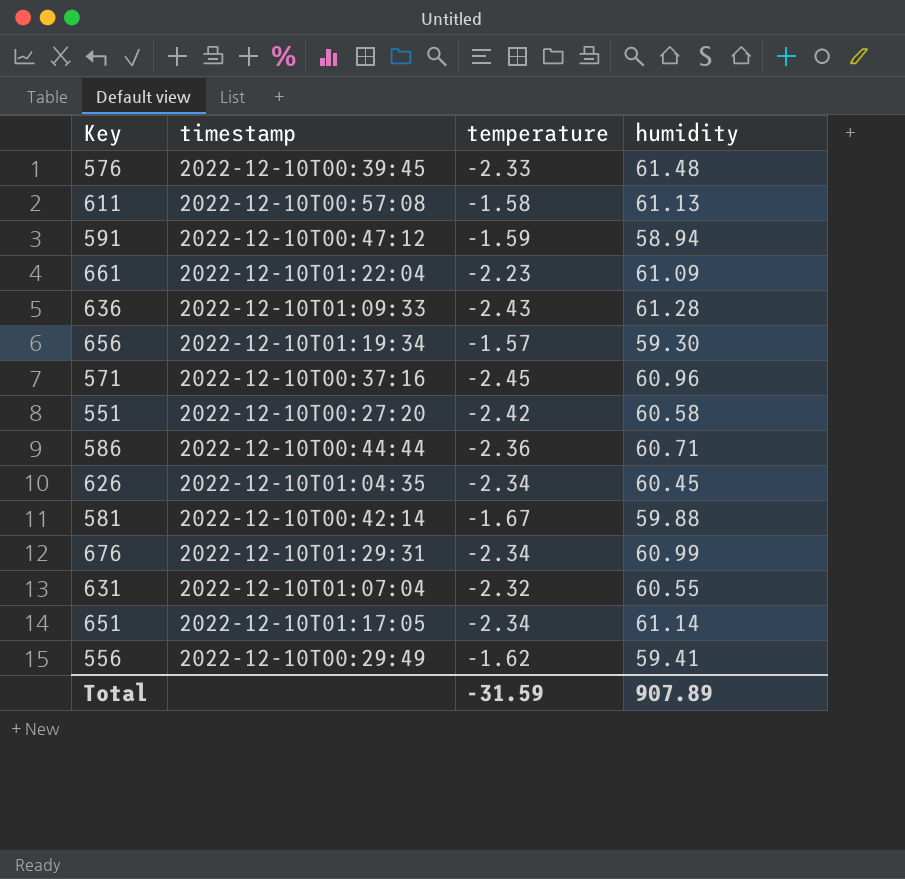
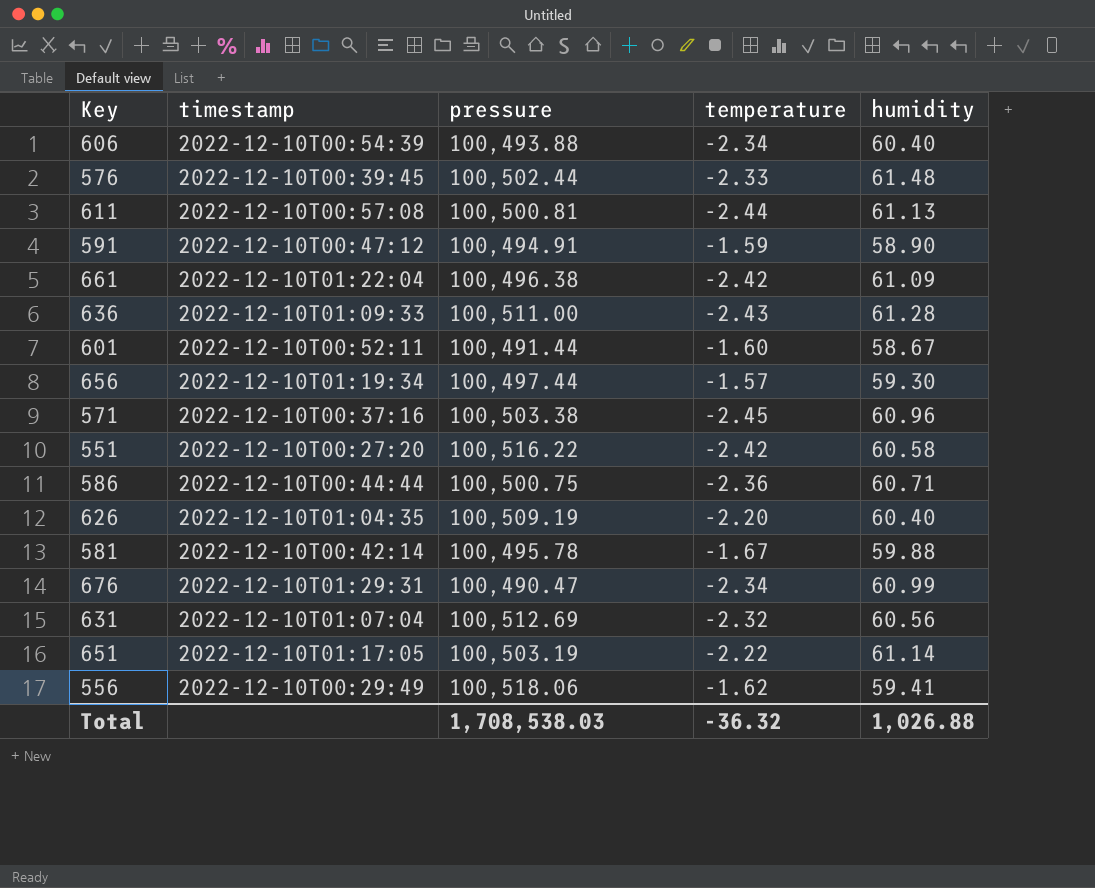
column pressure | position: none -> 3
row 606: none -> 2022-12-10T00:54:39 | 100,493.88 | -2.34 | 60.40
611 | temperature: -1.58 -> -2.44
591 | humidity: 58.94 -> 58.90
661 | temperature: -2.23 -> -2.42
row 601: none -> 2022-12-10T00:52:11 | 100,491.44 | -1.60 | 58.67
626 | temperature: -2.34 -> -2.20
626 | humidity: 60.45 -> 60.40
631 | humidity: 60.55 -> 60.56
651 | temperature: -2.34 -> -2.22
Total | temperature: -31.59 -> -36.32
Total | humidity: 907.89 -> 1,026.88

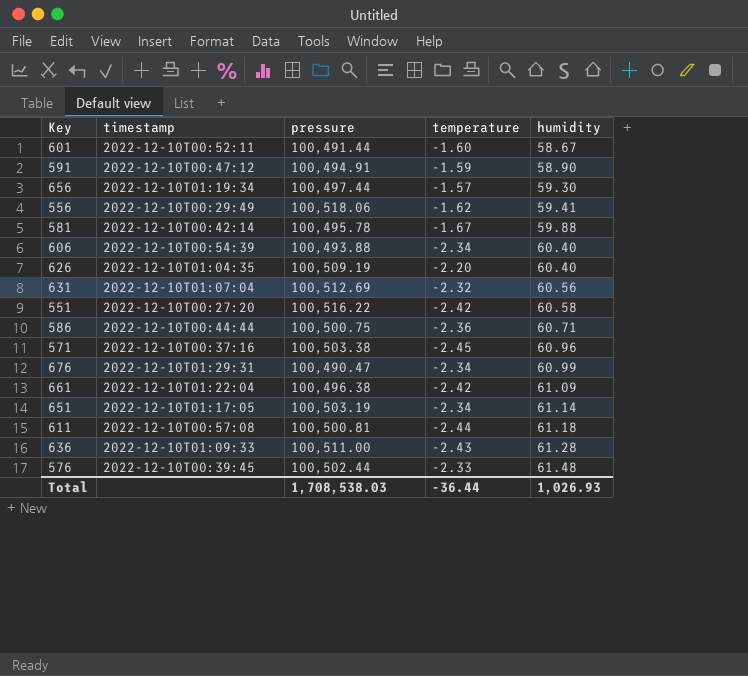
row order: none -> humidity ascending
651 | temperature: -2.22 -> -2.34
611 | humidity: 61.13 -> 61.18
Total | temperature: -36.32 -> -36.44
Total | humidity: 1,026.88 -> 1,026.93

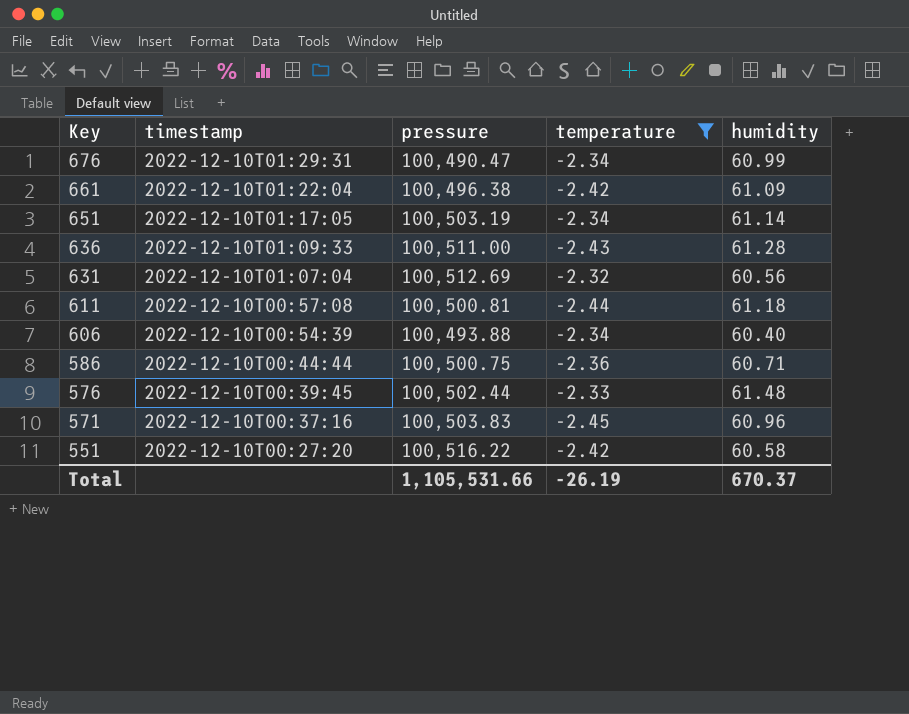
filter: none -> temperature <= -2.32
row order: humidity ascending -> Key descending
571 | pressure: 100,503.38 -> 100,503.83
Total | pressure: 1,708,538.03 -> 1,105,531.66
Total | temperature: -36.44 -> -26.19
Total | humidity: 1,026.93 -> 670.37

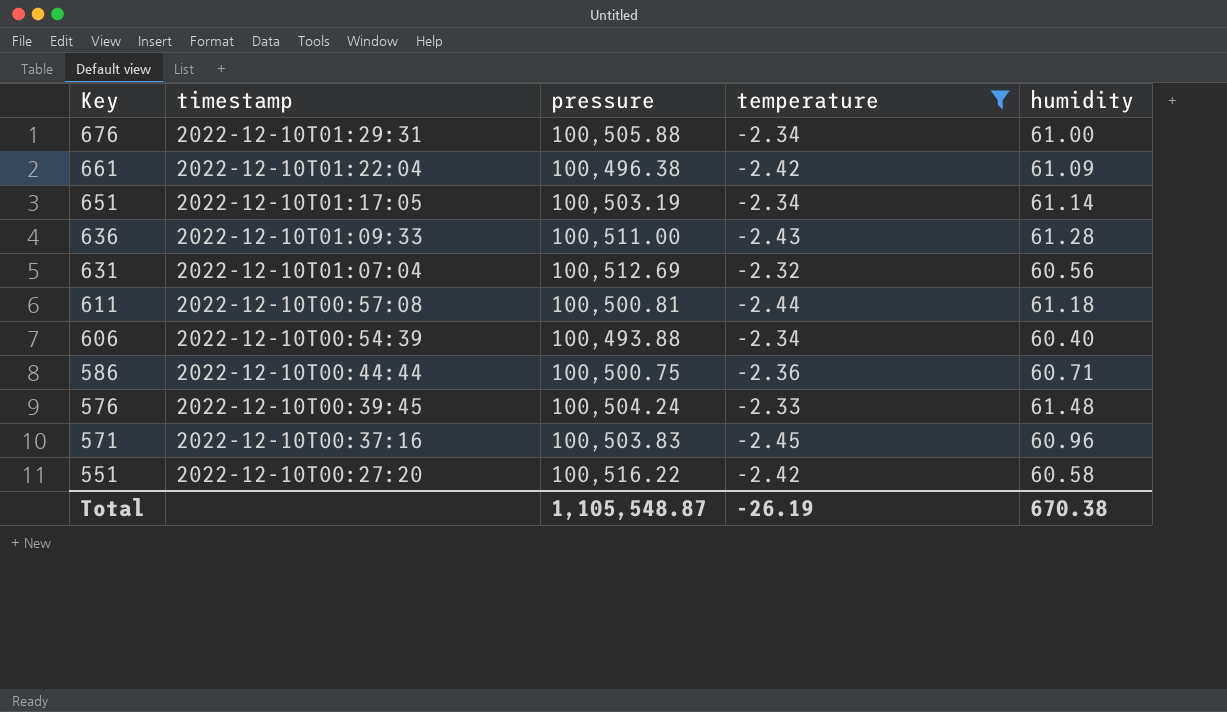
676 | pressure: 100,490.47 -> 100,505.88
676 | humidity: 60.99 -> 61.00
576 | pressure: 100,502.44 -> 100,504.24
Total | pressure: 1,105,531.66 -> 1,105,548.87
Total | humidity: 670.37 -> 670.38

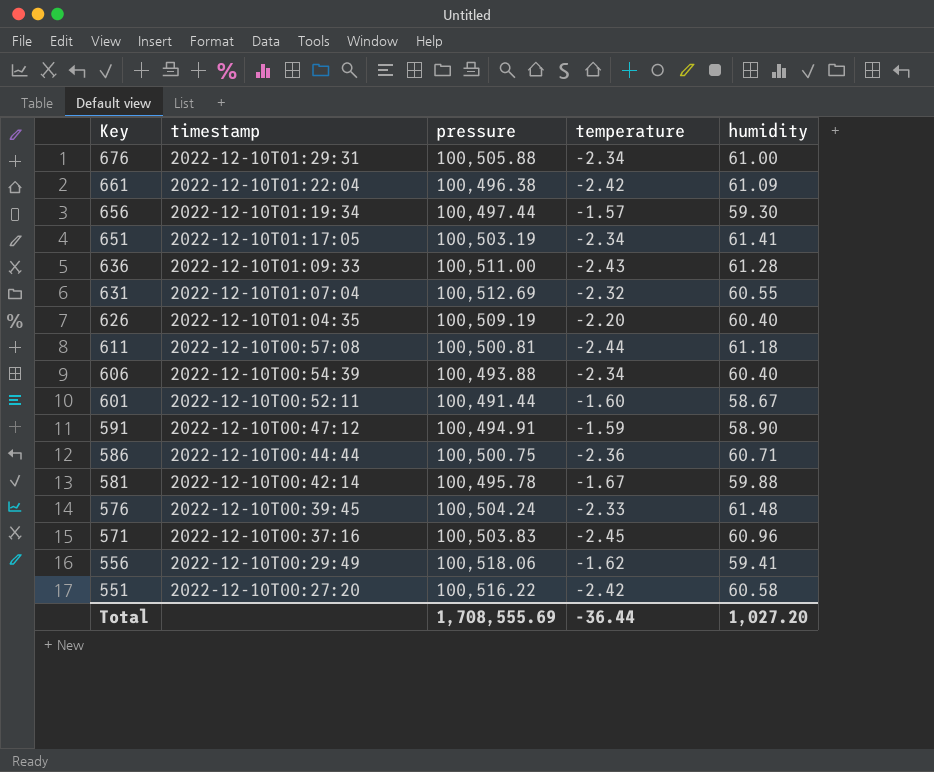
filter: temperature <= -2.32 -> none
651 | humidity: 61.14 -> 61.41
631 | humidity: 60.56 -> 60.55
Total | pressure: 1,105,548.87 -> 1,708,555.69
Total | temperature: -26.19 -> -36.44
Total | humidity: 670.38 -> 1,027.20

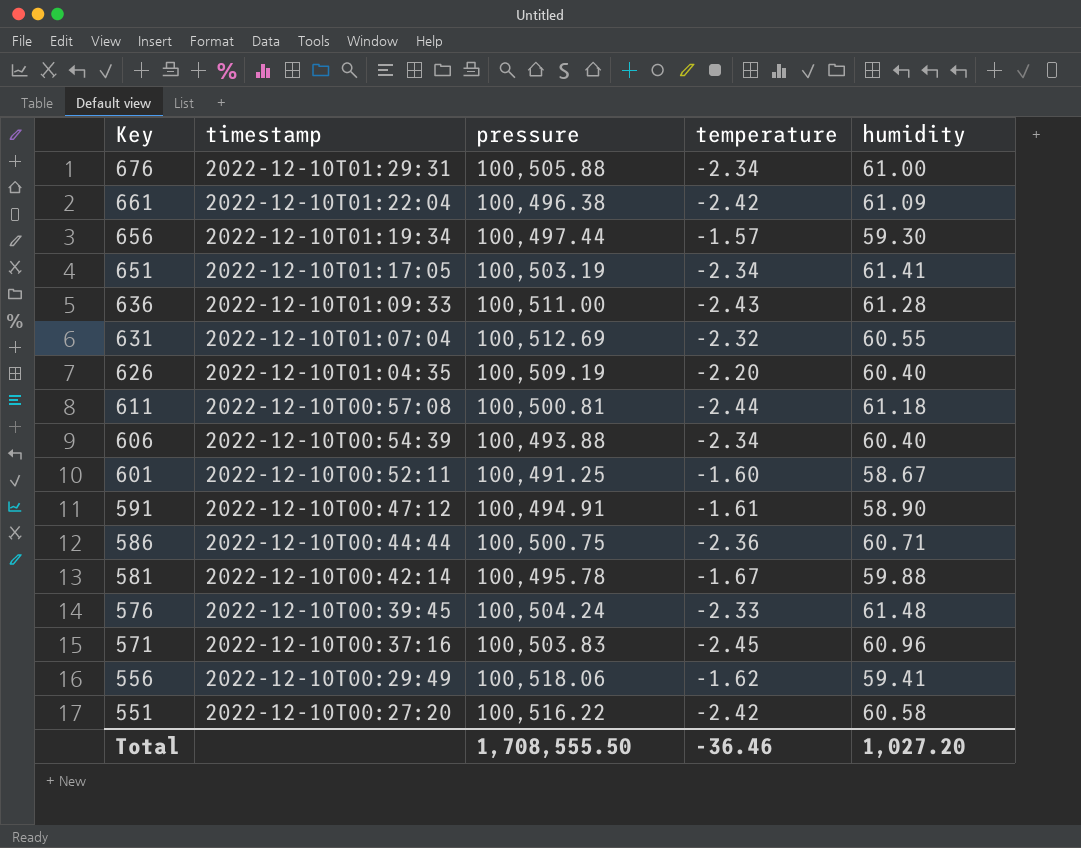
601 | pressure: 100,491.44 -> 100,491.25
591 | temperature: -1.59 -> -1.61
Total | pressure: 1,708,555.69 -> 1,708,555.50
Total | temperature: -36.44 -> -36.46

